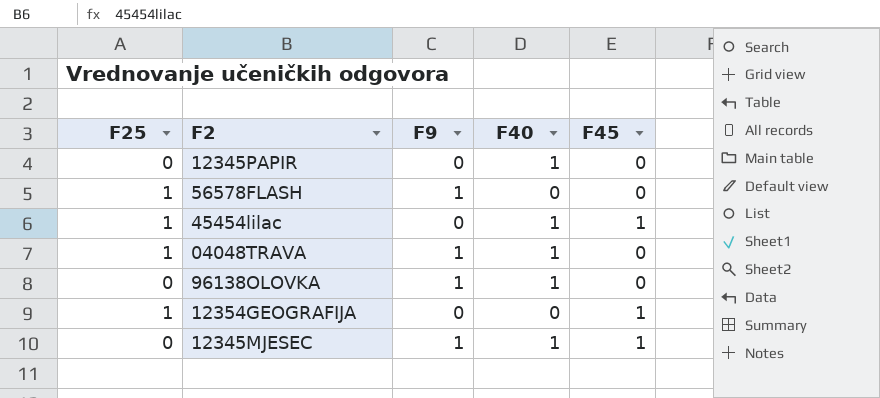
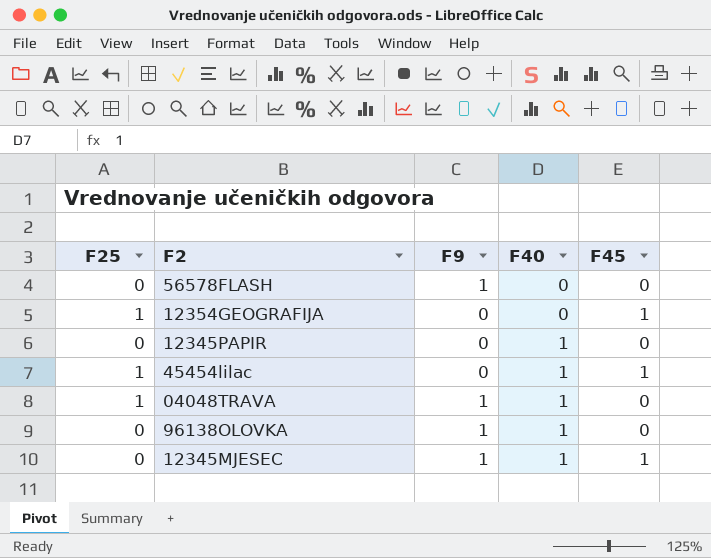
row order: none -> F40 ascending
56578FLASH | F25: 1 -> 0

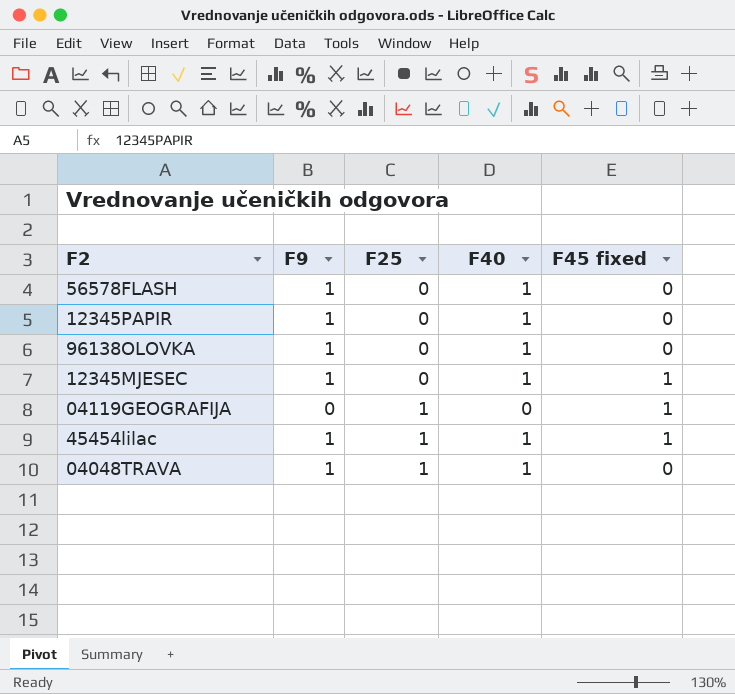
row order: F40 ascending -> F25 ascending
column F25 | position: 1 -> 3
column name: F45 -> F45 fixed
row 12354GEOGRAFIJA: 1 | 0 | 0 | 1 -> none
56578FLASH | F40: 0 -> 1
12345PAPIR | F9: 0 -> 1
row 04119GEOGRAFIJA: none -> 0 | 1 | 0 | 1
45454lilac | F9: 0 -> 1

